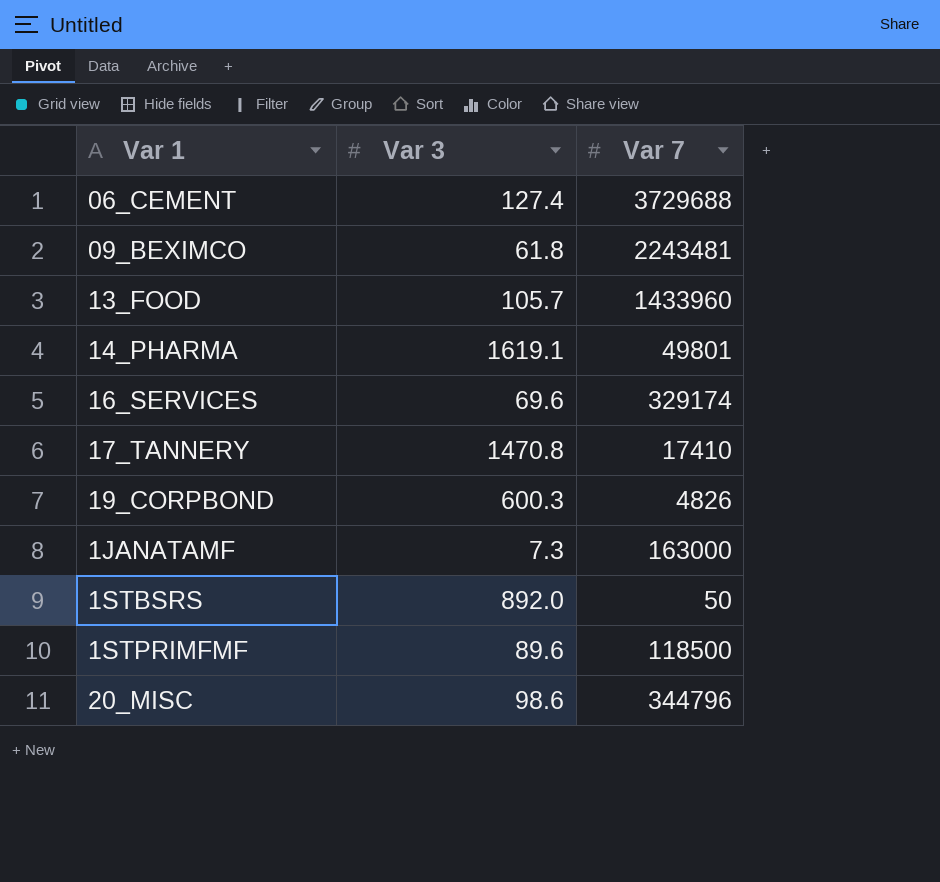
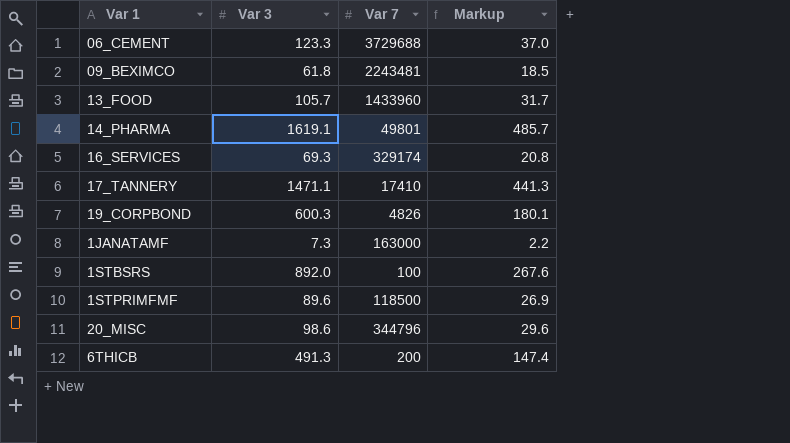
column Markup | formula: none -> [Var 3] * 0.3
06_CEMENT | Var 3: 127.4 -> 123.3
16_SERVICES | Var 3: 69.6 -> 69.3
17_TANNERY | Var 3: 1470.8 -> 1471.1
1STBSRS | Var 7: 50 -> 100
row 6THICB: none -> 491.3 | 200 | 147.4

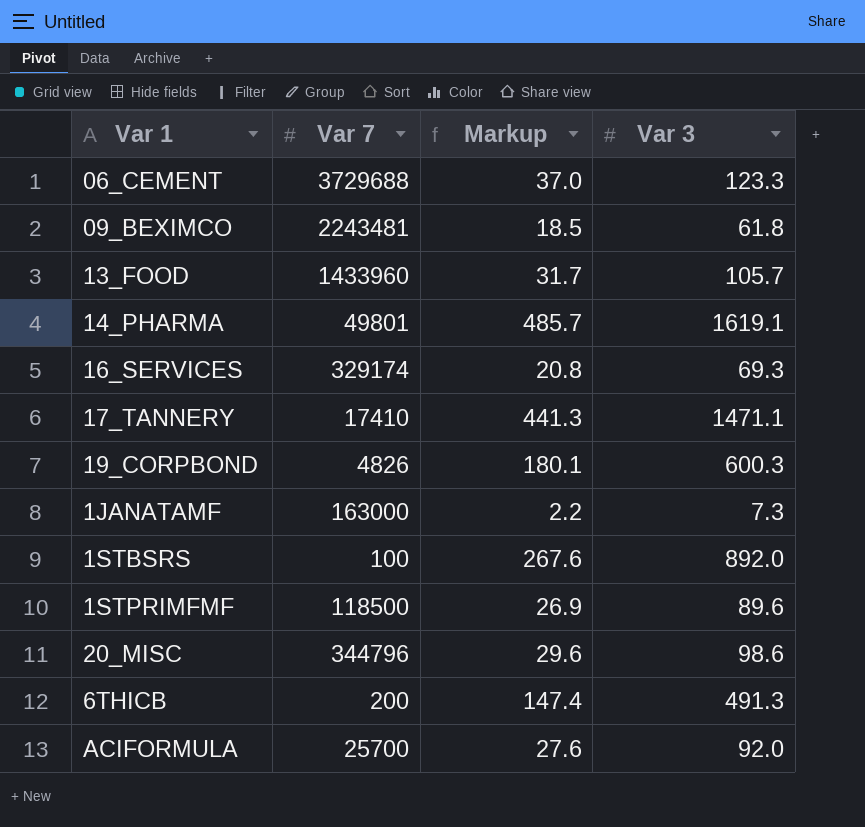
column Var 3 | position: 2 -> 4
row ACIFORMULA: none -> 25700 | 27.6 | 92.0

